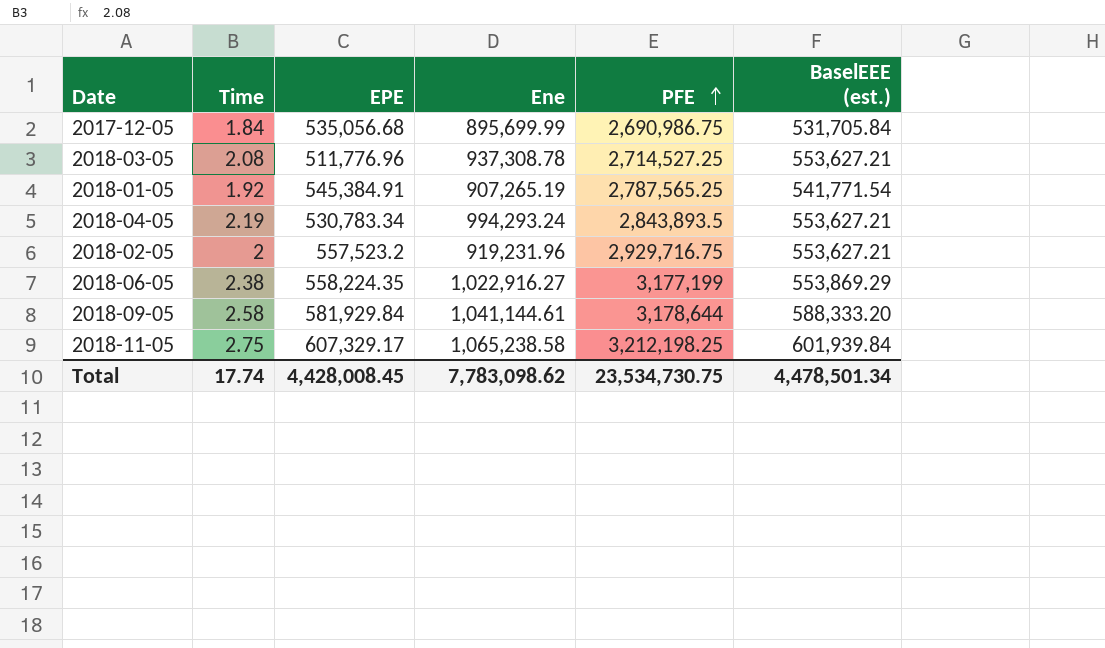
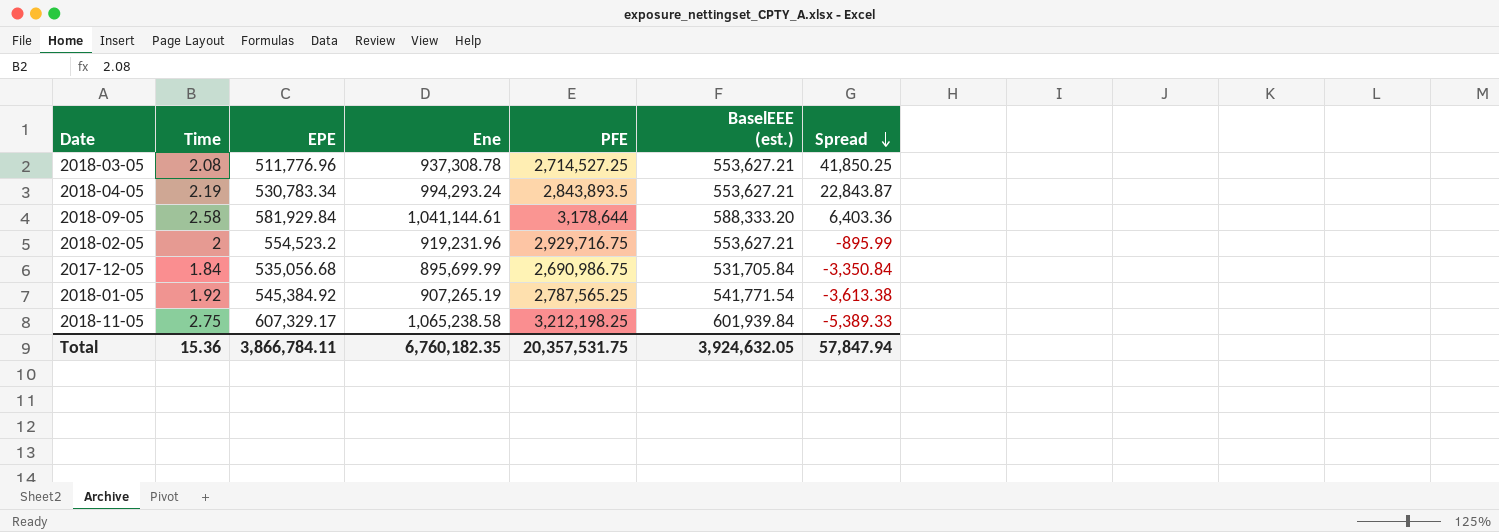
row order: PFE ascending -> Spread descending
column Spread | formula: none -> [BaselEEE (est.)] - [EPE]
row 2018-06-05: 2.38 | 558,224.35 | 1,022,916.27 | 3,177,199 | 553,869.29 -> none
2018-02-05 | EPE: 557,523.2 -> 554,523.2
2018-01-05 | EPE: 545,384.91 -> 545,384.92
Total | Time: 17.74 -> 15.36
Total | EPE: 4,428,008.45 -> 3,866,784.11
Total | Ene: 7,783,098.62 -> 6,760,182.35
Total | PFE: 23,534,730.75 -> 20,357,531.75
Total | BaselEEE (est.): 4,478,501.34 -> 3,924,632.05

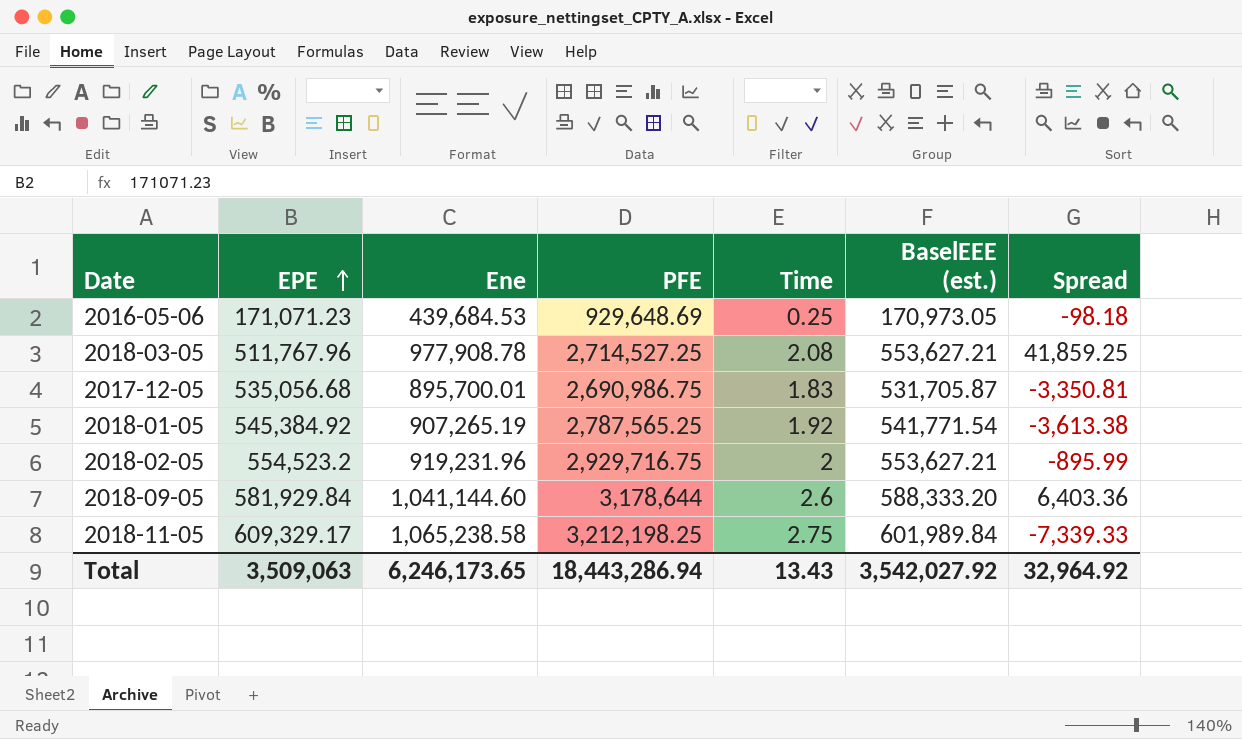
row order: Spread descending -> EPE ascending
column Time | position: 2 -> 5
row 2018-04-05: 2.19 | 530,783.34 | 994,293.24 | 2,843,893.5 | 553,627.21 | 22,843.87 -> none
row 2016-05-06: none -> 171,071.23 | 439,684.53 | 929,648.69 | 0.25 | 170,973.05 | -98.18
2018-03-05 | EPE: 511,776.96 -> 511,767.96
2018-03-05 | Ene: 937,308.78 -> 977,908.78
2018-03-05 | Spread: 41,850.25 -> 41,859.25
2017-12-05 | Ene: 895,699.99 -> 895,700.01
2017-12-05 | Time: 1.84 -> 1.83
2017-12-05 | BaselEEE (est.): 531,705.84 -> 531,705.87
2017-12-05 | Spread: -3,350.84 -> -3,350.81
2018-09-05 | Ene: 1,041,144.61 -> 1,041,144.60
2018-09-05 | Time: 2.58 -> 2.6
2018-11-05 | EPE: 607,329.17 -> 609,329.17
2018-11-05 | BaselEEE (est.): 601,939.84 -> 601,989.84
2018-11-05 | Spread: -5,389.33 -> -7,339.33
Total | EPE: 3,866,784.11 -> 3,509,063
Total | Ene: 6,760,182.35 -> 6,246,173.65
Total | PFE: 20,357,531.75 -> 18,443,286.94
Total | Time: 15.36 -> 13.43
Total | BaselEEE (est.): 3,924,632.05 -> 3,542,027.92
Total | Spread: 57,847.94 -> 32,964.92

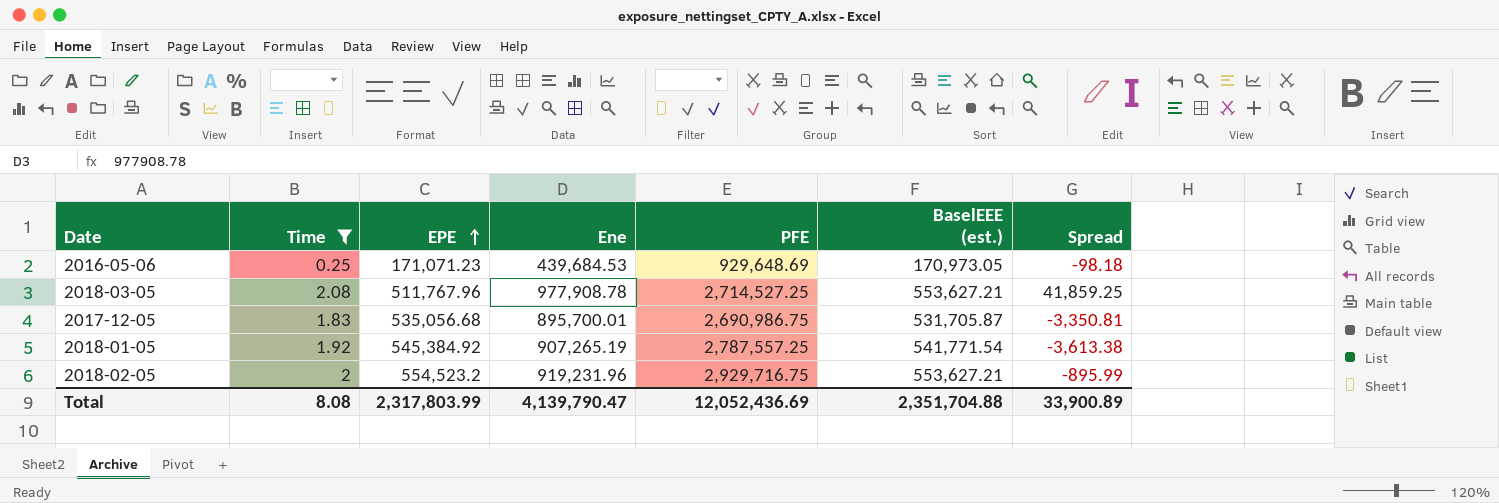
filter: none -> Time <= 2.08
column Time | position: 5 -> 2
2018-01-05 | PFE: 2,787,565.25 -> 2,787,557.25
Total | Time: 13.43 -> 8.08
Total | EPE: 3,509,063 -> 2,317,803.99
Total | Ene: 6,246,173.65 -> 4,139,790.47
Total | PFE: 18,443,286.94 -> 12,052,436.69
Total | BaselEEE (est.): 3,542,027.92 -> 2,351,704.88
Total | Spread: 32,964.92 -> 33,900.89

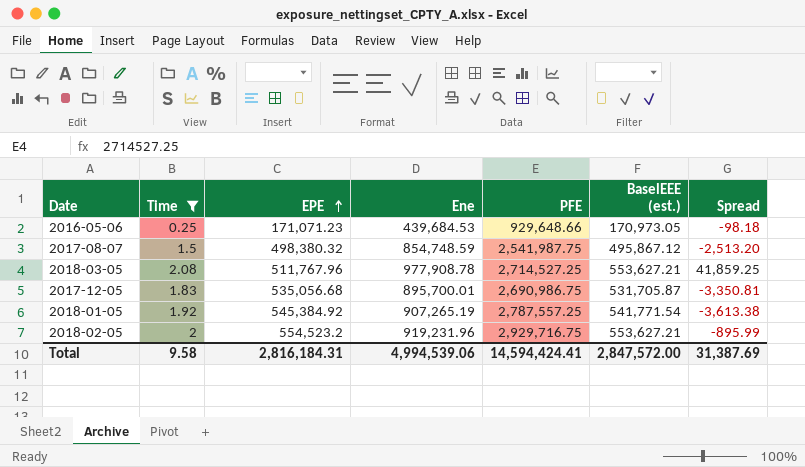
2016-05-06 | PFE: 929,648.69 -> 929,648.66
row 2017-08-07: none -> 1.5 | 498,380.32 | 854,748.59 | 2,541,987.75 | 495,867.12 | -2,513.20
Total | Time: 8.08 -> 9.58
Total | EPE: 2,317,803.99 -> 2,816,184.31
Total | Ene: 4,139,790.47 -> 4,994,539.06
Total | PFE: 12,052,436.69 -> 14,594,424.41
Total | BaselEEE (est.): 2,351,704.88 -> 2,847,572.00
Total | Spread: 33,900.89 -> 31,387.69

